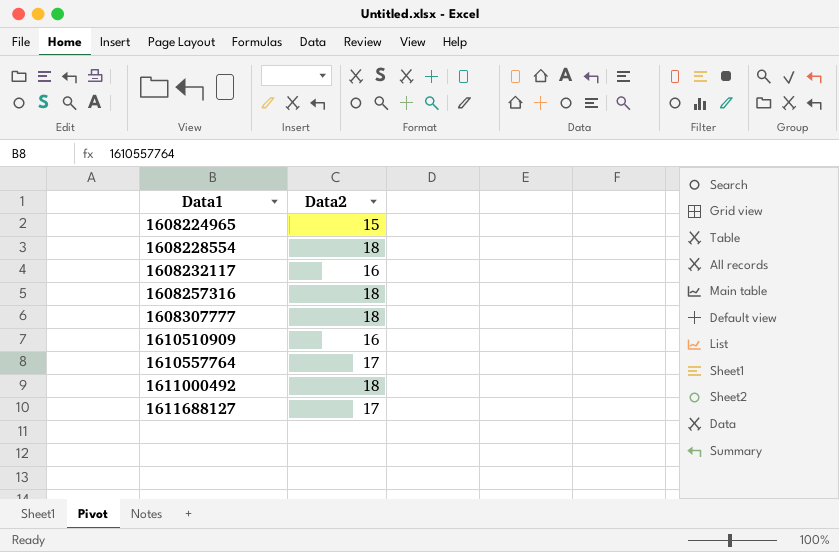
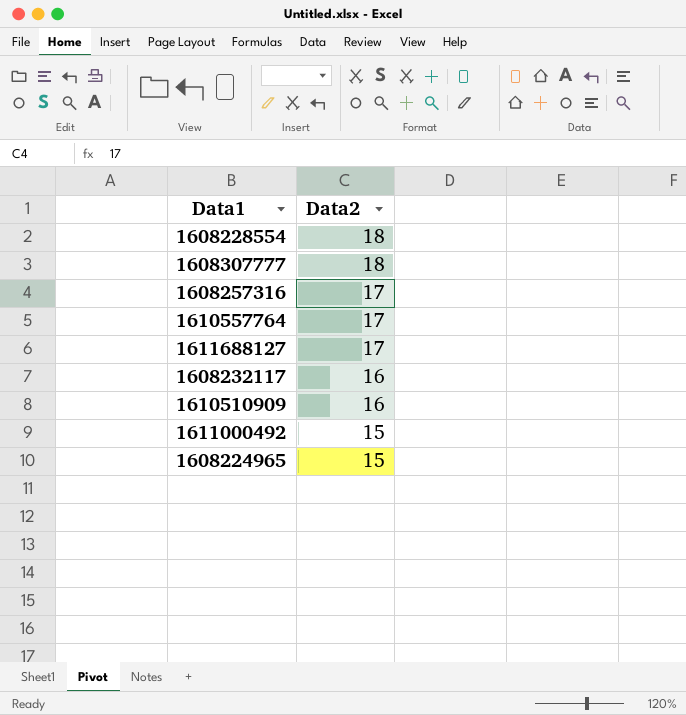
row order: Data1 ascending -> Data2 descending
1608257316 | Data2: 18 -> 17
1611000492 | Data2: 18 -> 15

